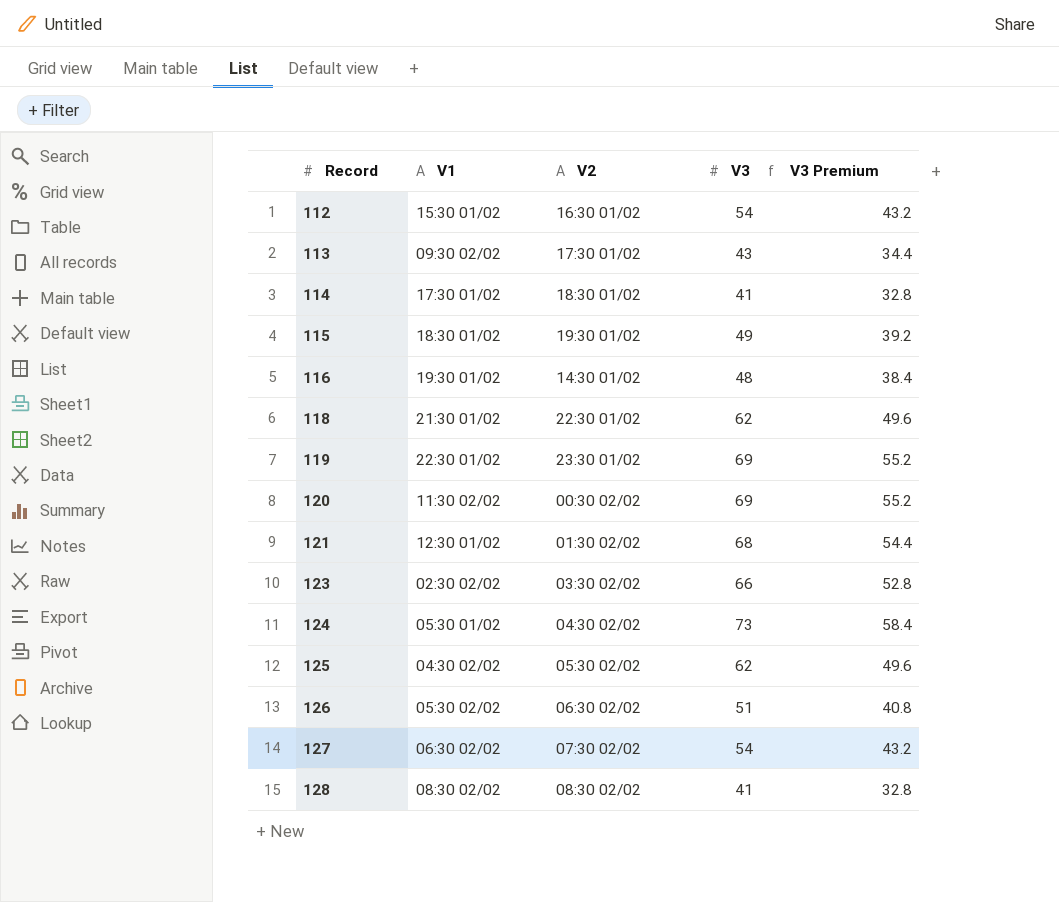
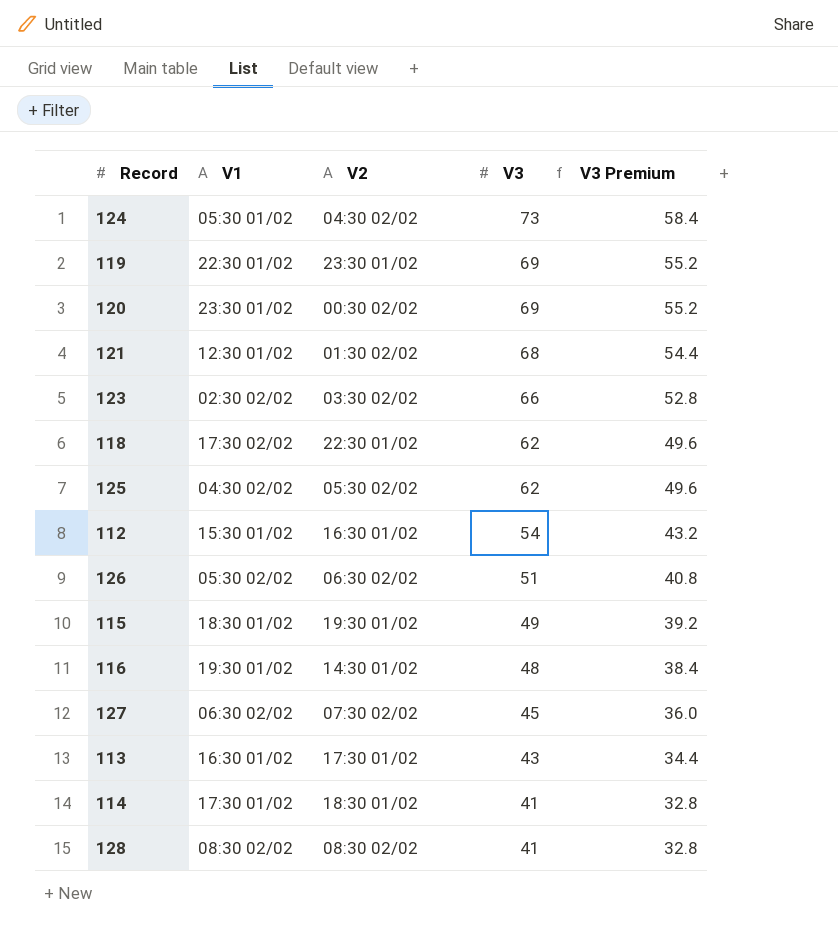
row order: Record ascending -> V3 descending
120 | V1: 11:30 02/02 -> 23:30 01/02
118 | V1: 21:30 01/02 -> 17:30 02/02
127 | V3: 54 -> 45
127 | V3 Premium: 43.2 -> 36.0
113 | V1: 09:30 02/02 -> 16:30 01/02

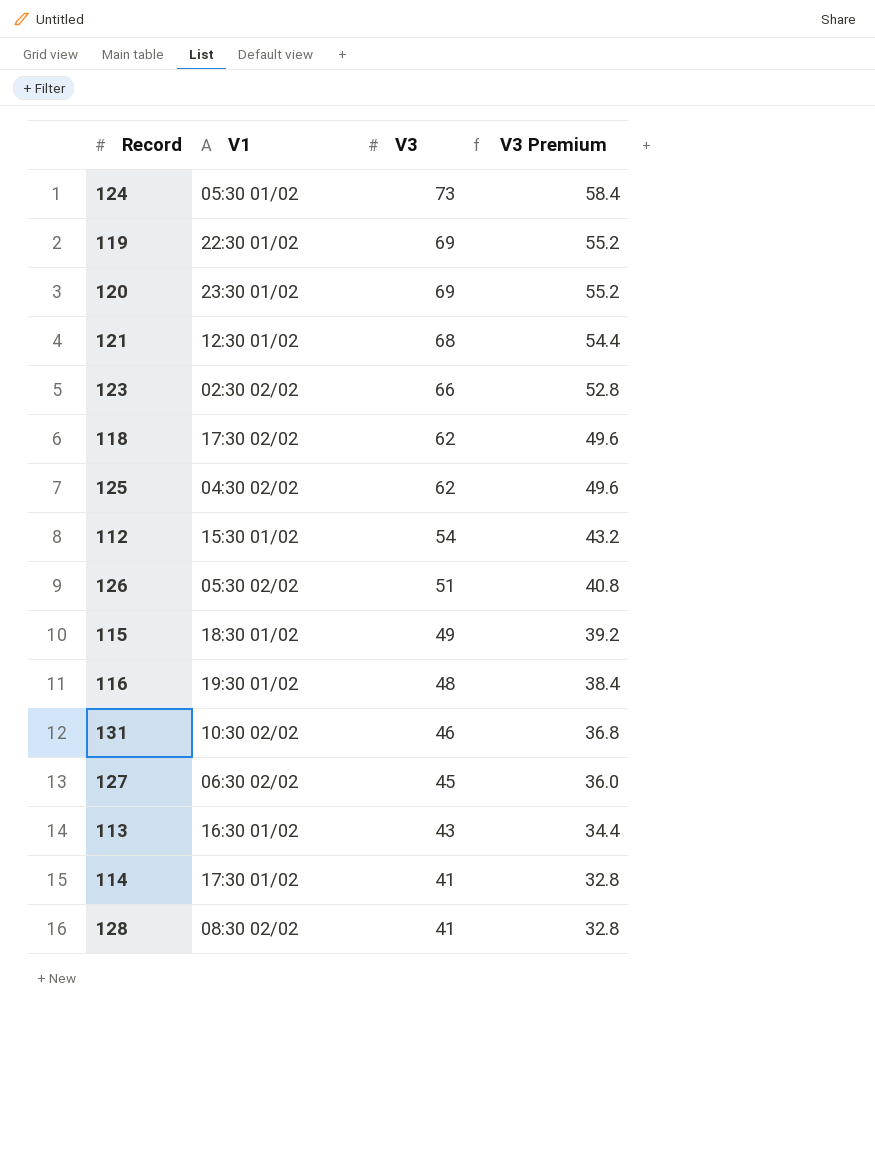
column V2 | position: 3 -> none
row 131: none -> 10:30 02/02 | 46 | 36.8

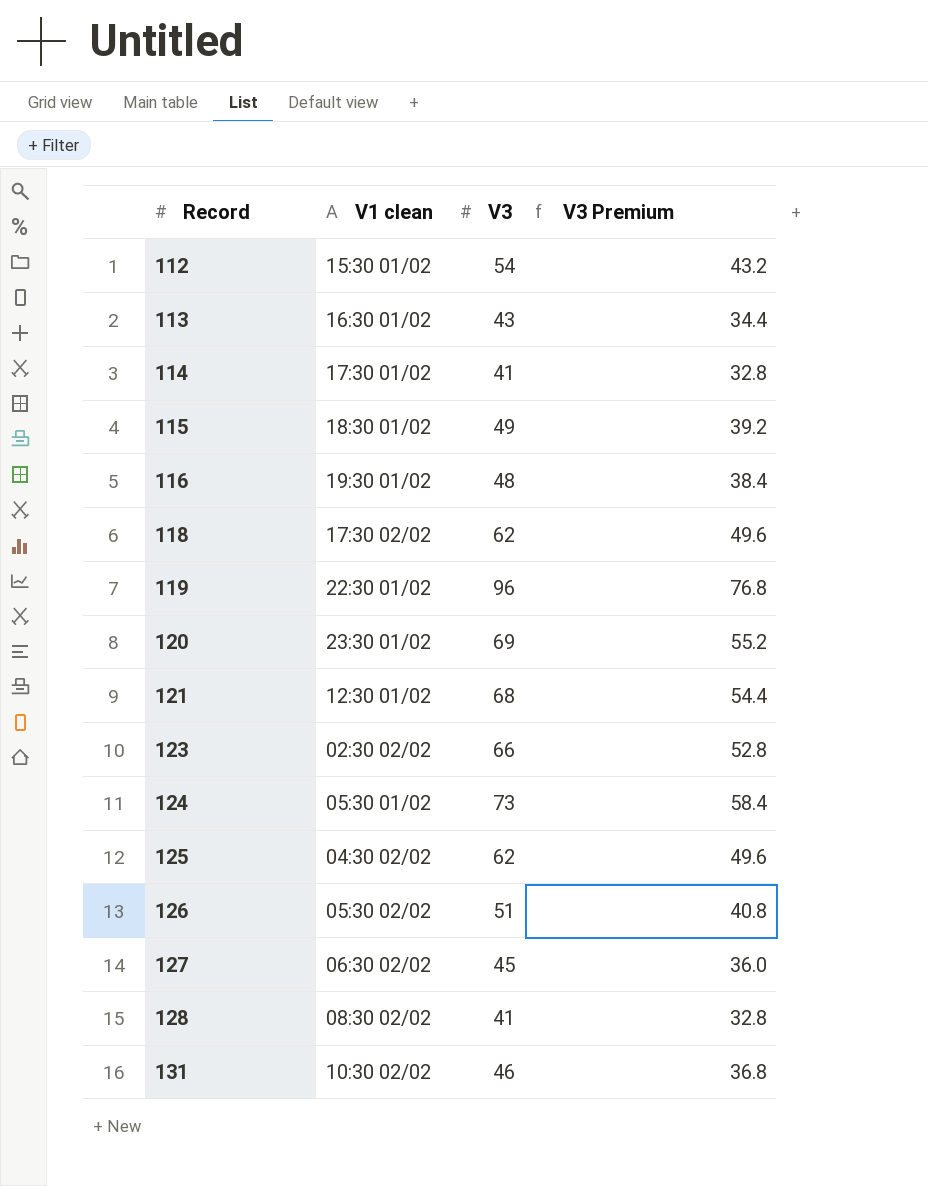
row order: V3 descending -> Record ascending
column name: V1 -> V1 clean
119 | V3: 69 -> 96
119 | V3 Premium: 55.2 -> 76.8

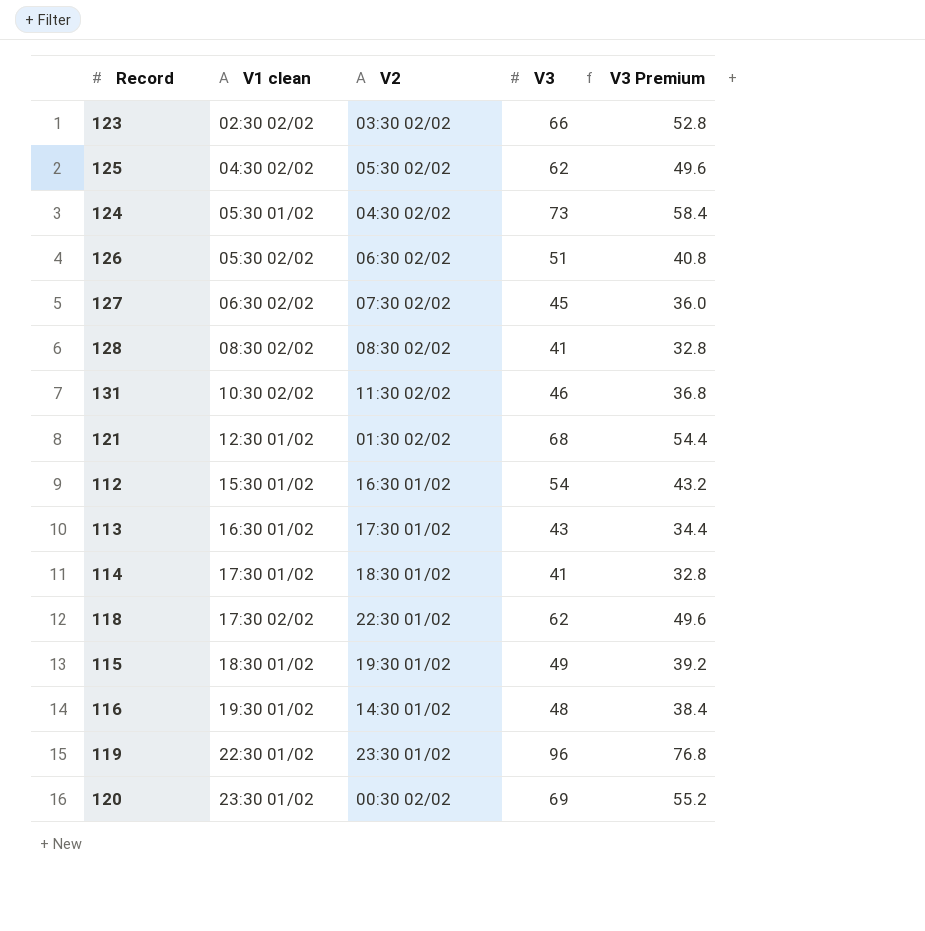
row order: Record ascending -> V1 clean ascending
column V2 | position: none -> 3

